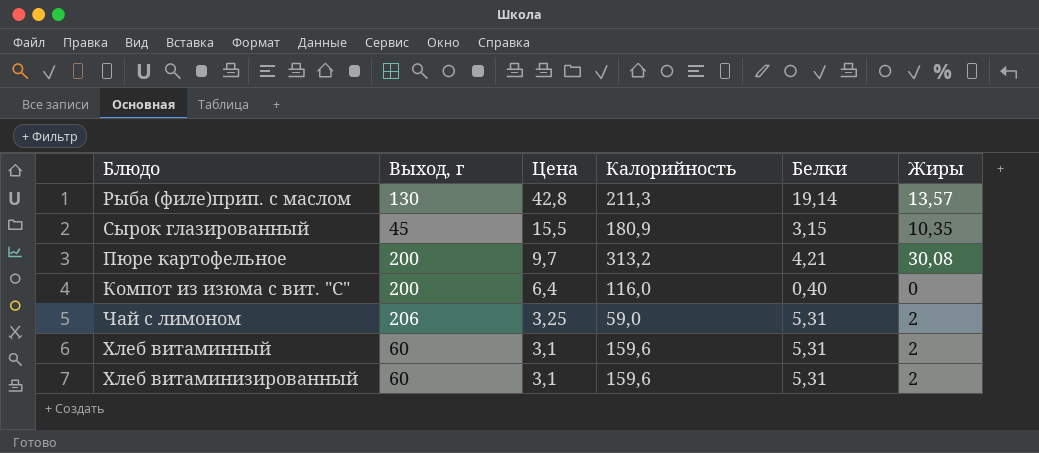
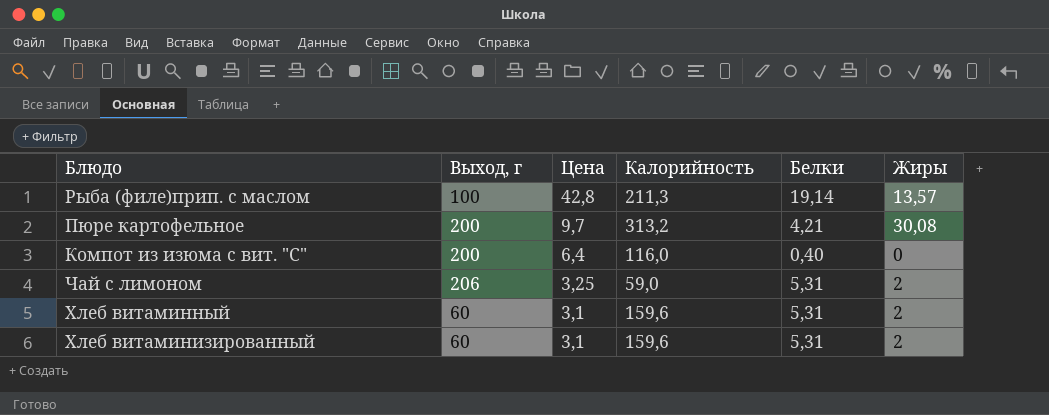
row Сырок глазированный: 45 | 15,5 | 180,9 | 3,15 | 10,35 -> none
Рыба (филе)прип. с маслом | Выход, г: 130 -> 100

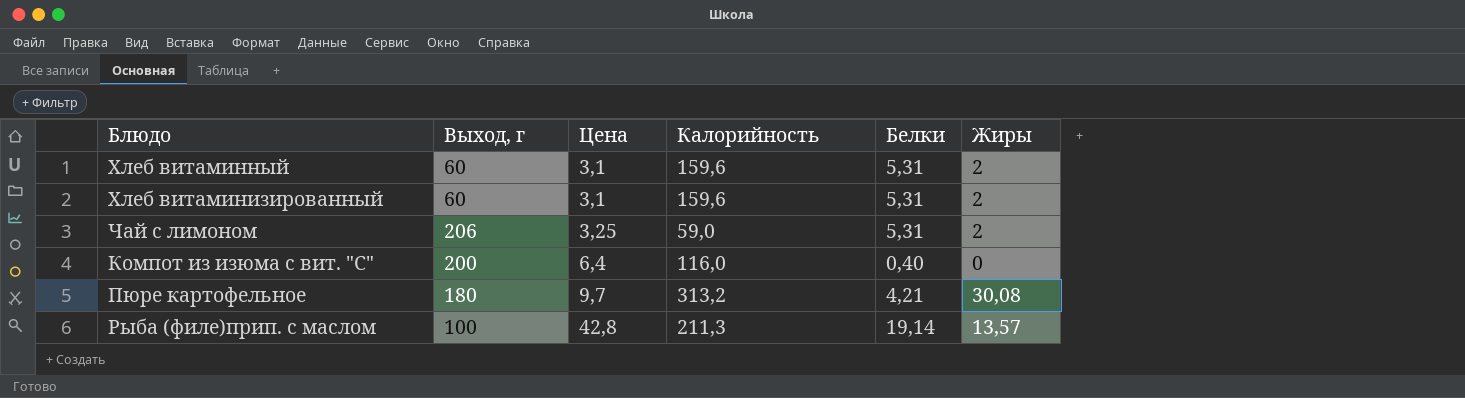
row order: Цена descending -> Цена ascending
Пюре картофельное | Выход, г: 200 -> 180

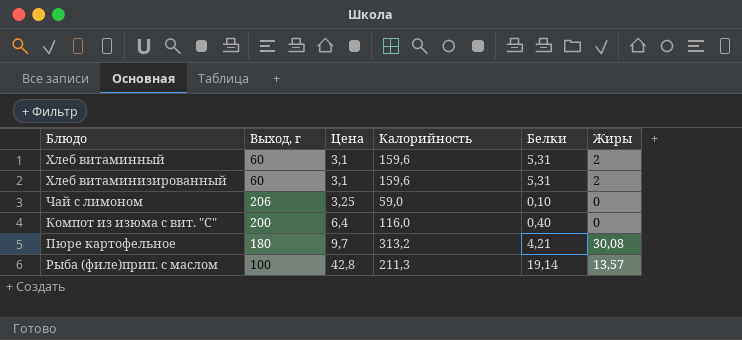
Чай с лимоном | Белки: 5,31 -> 0,10
Чай с лимоном | Жиры: 2 -> 0

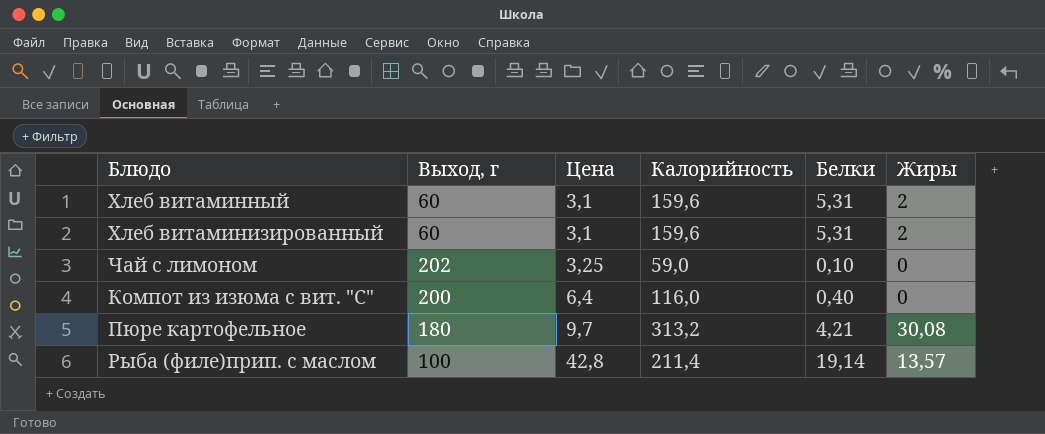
Чай с лимоном | Выход, г: 206 -> 202
Рыба (филе)прип. с маслом | Калорийность: 211,3 -> 211,4

